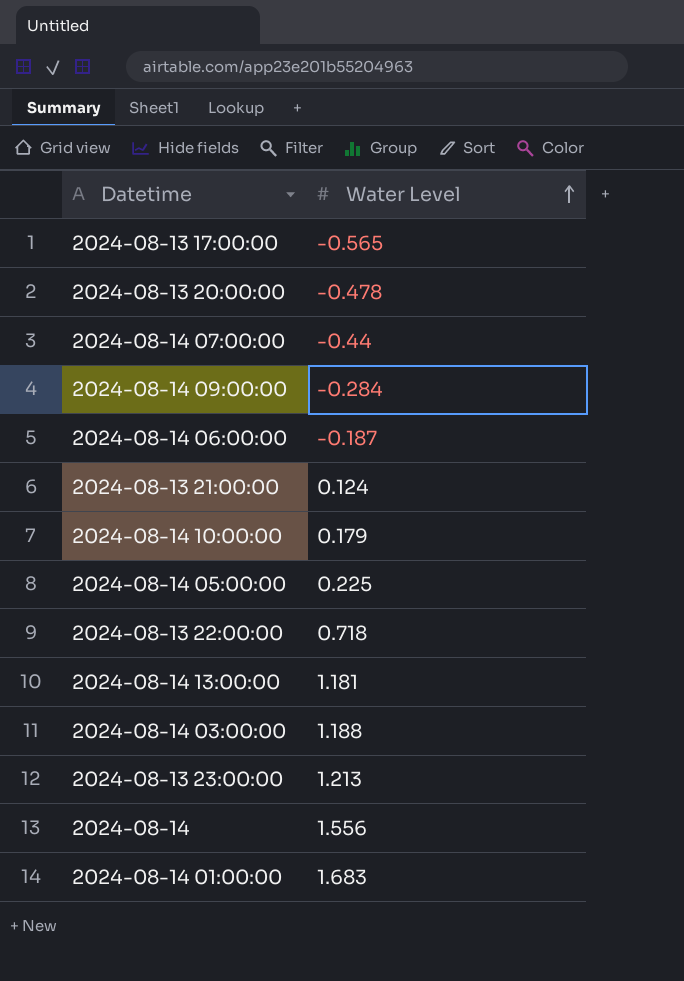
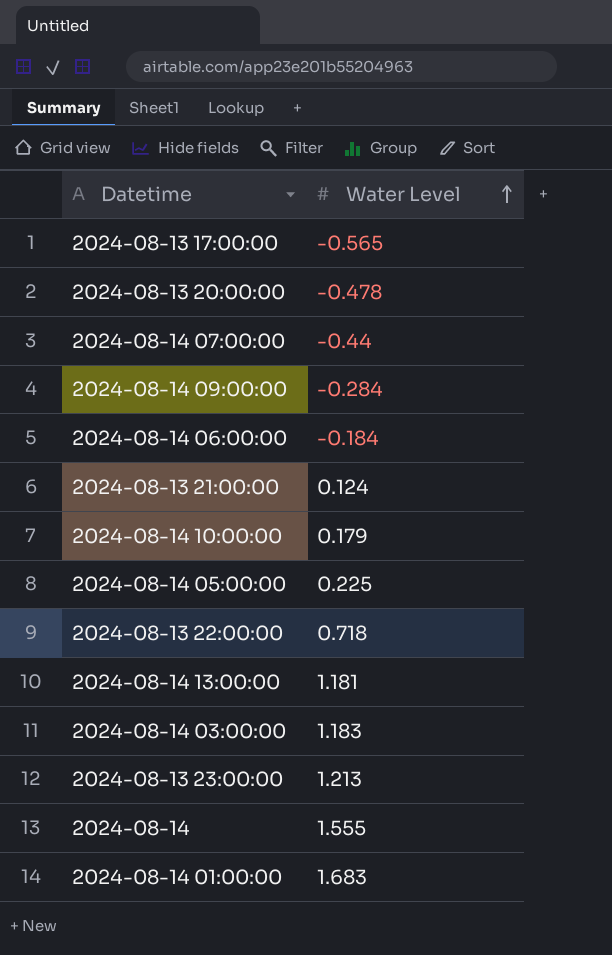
2024-08-14 06:00:00 | Water Level: -0.187 -> -0.184
2024-08-14 03:00:00 | Water Level: 1.188 -> 1.183
2024-08-14 | Water Level: 1.556 -> 1.555

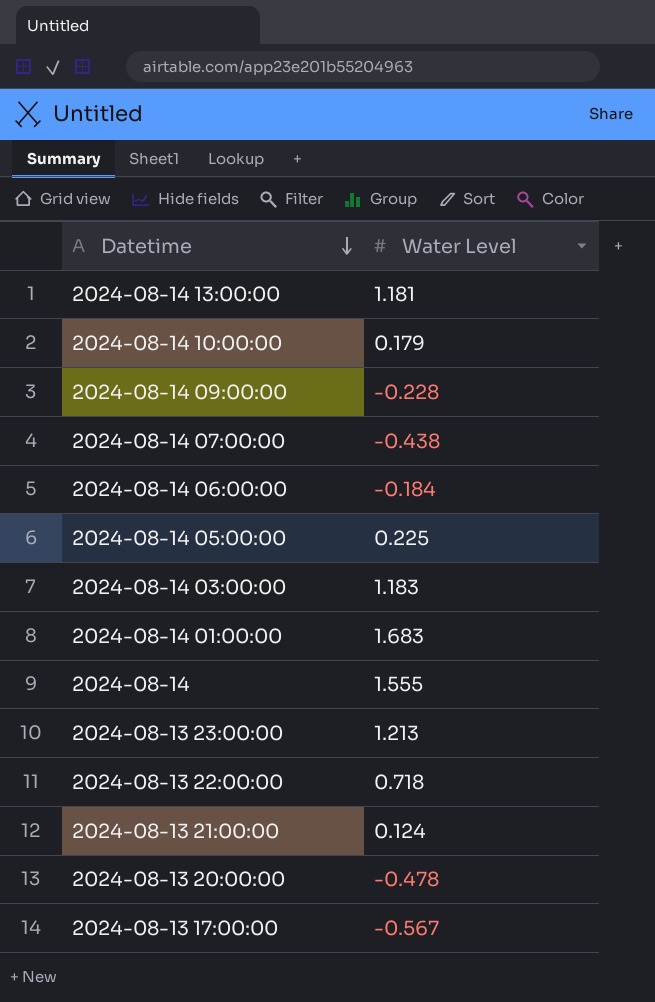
row order: Water Level ascending -> Datetime descending
2024-08-14 09:00:00 | Water Level: -0.284 -> -0.228
2024-08-14 07:00:00 | Water Level: -0.44 -> -0.438
2024-08-13 17:00:00 | Water Level: -0.565 -> -0.567

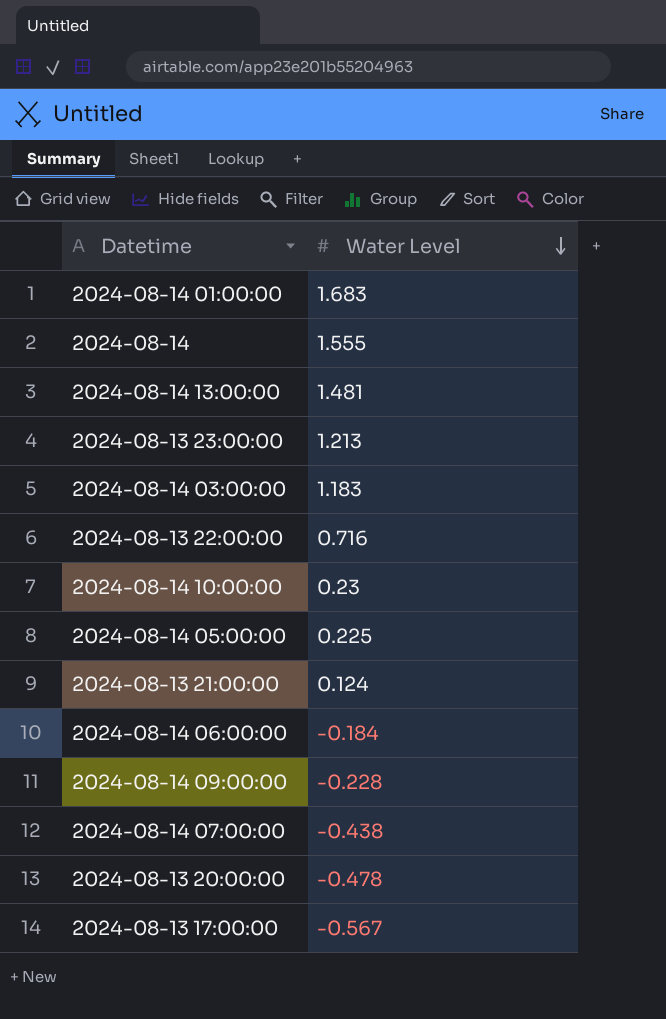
row order: Datetime descending -> Water Level descending
2024-08-14 13:00:00 | Water Level: 1.181 -> 1.481
2024-08-13 22:00:00 | Water Level: 0.718 -> 0.716
2024-08-14 10:00:00 | Water Level: 0.179 -> 0.23

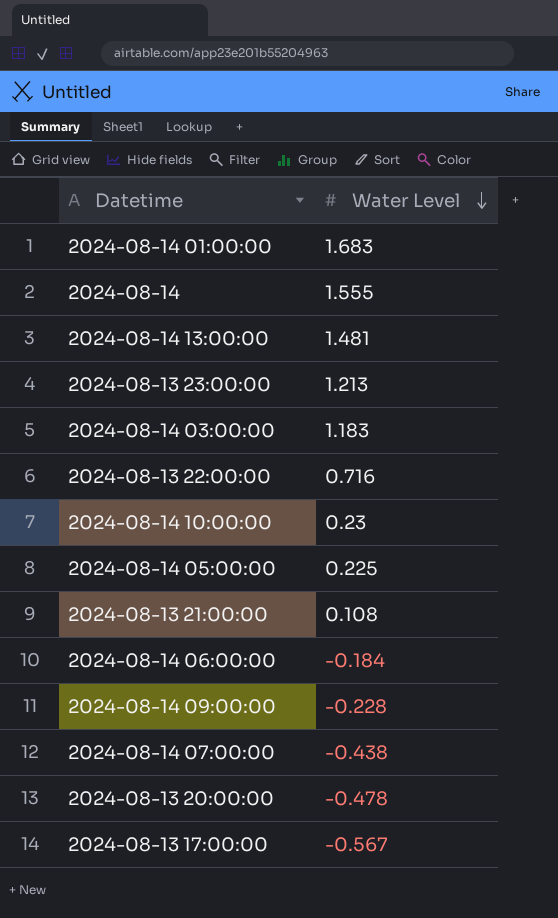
2024-08-13 21:00:00 | Water Level: 0.124 -> 0.108

